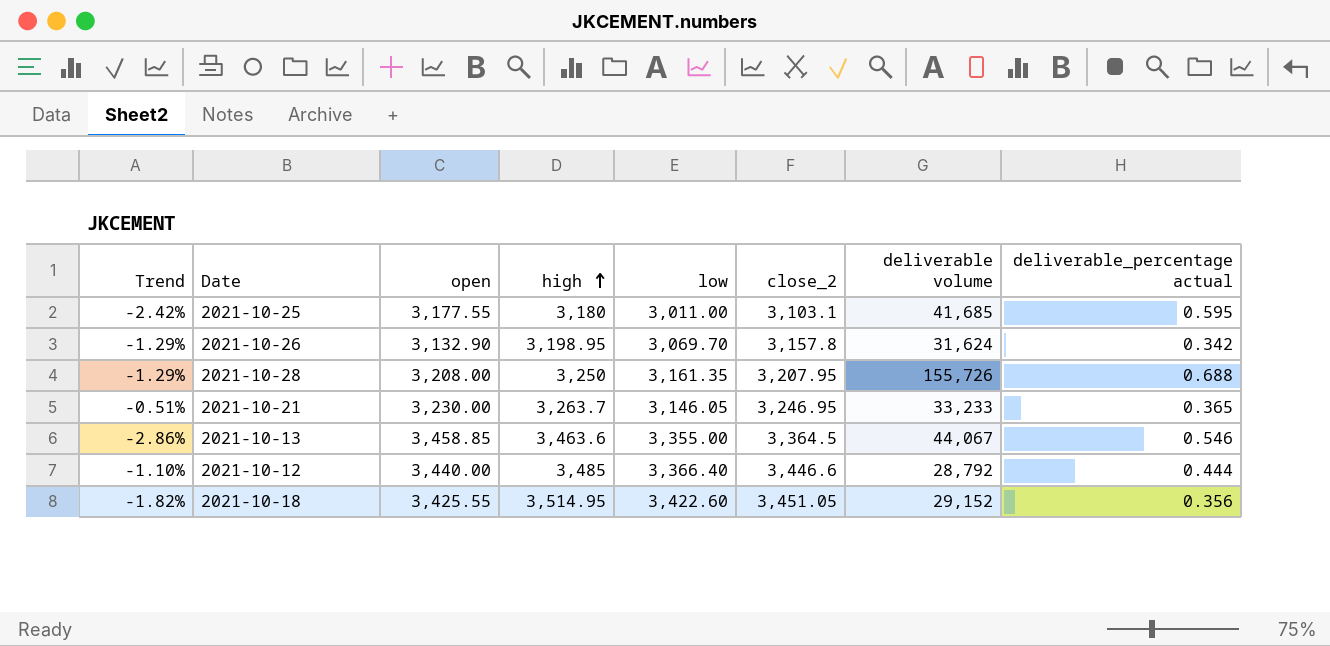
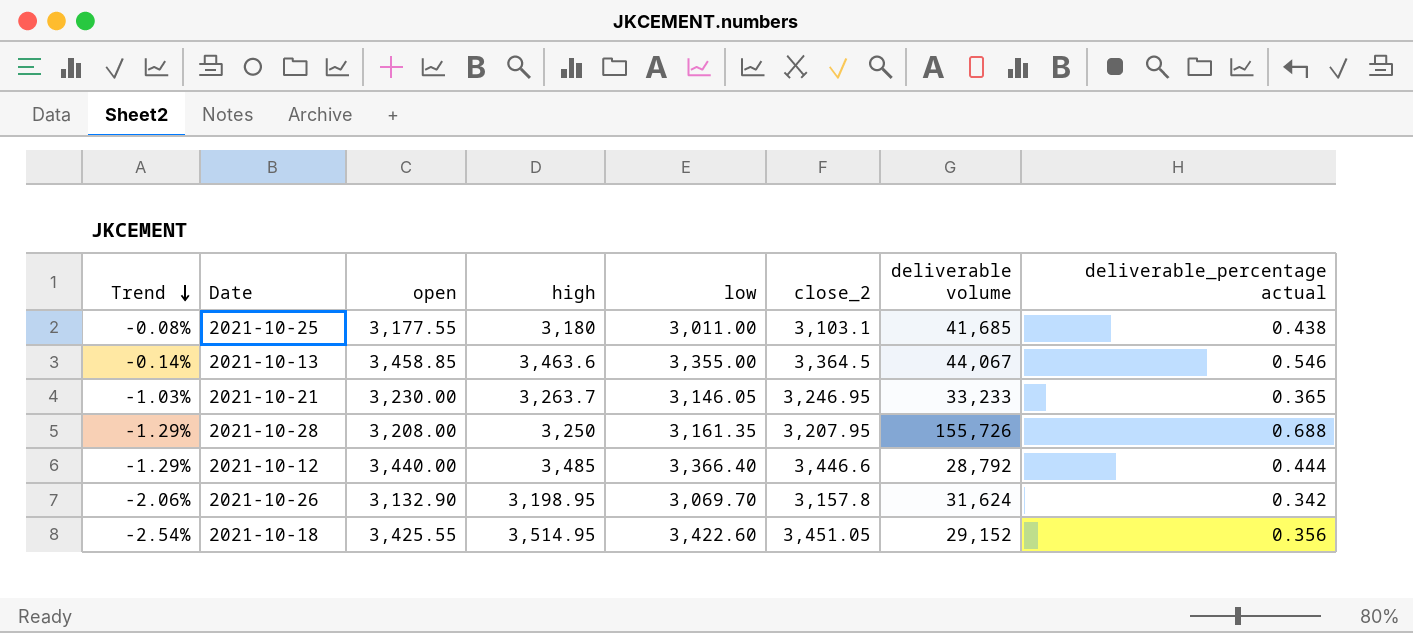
row order: high ascending -> Trend descending
column Trend | formula: ([close_2] - [high]) / [high] -> ([open] - [high]) / [high]
2021-10-25 | deliverable_percentage actual: 0.595 -> 0.438

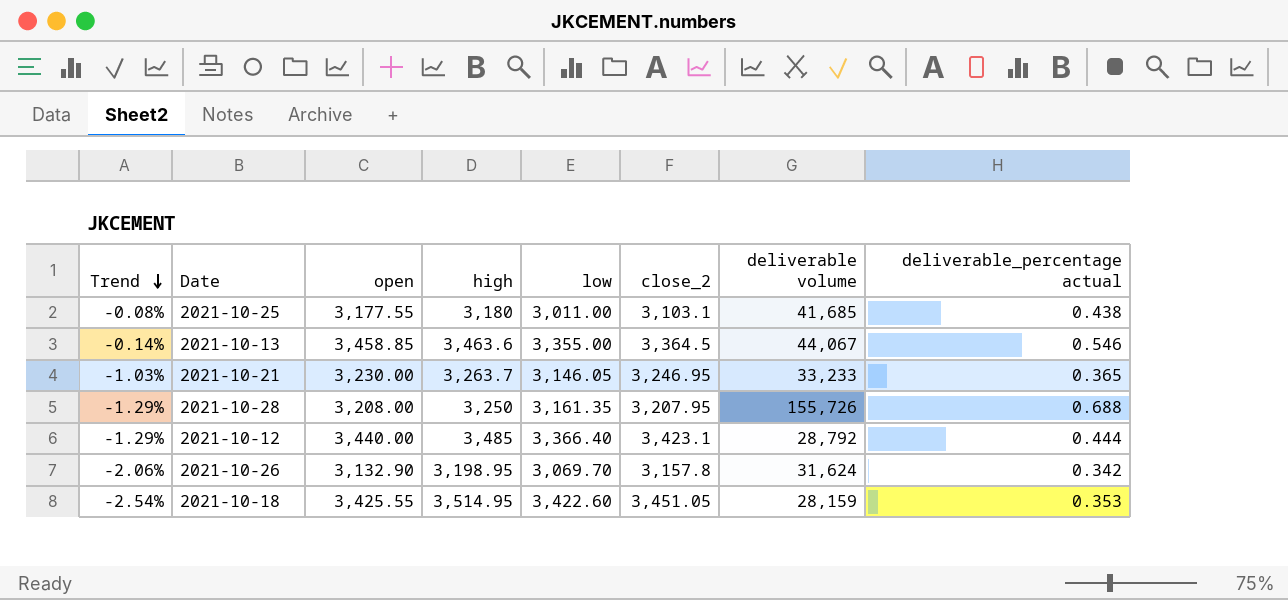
2021-10-12 | close_2: 3,446.6 -> 3,423.1
2021-10-18 | deliverable volume: 29,152 -> 28,159
2021-10-18 | deliverable_percentage actual: 0.356 -> 0.353

